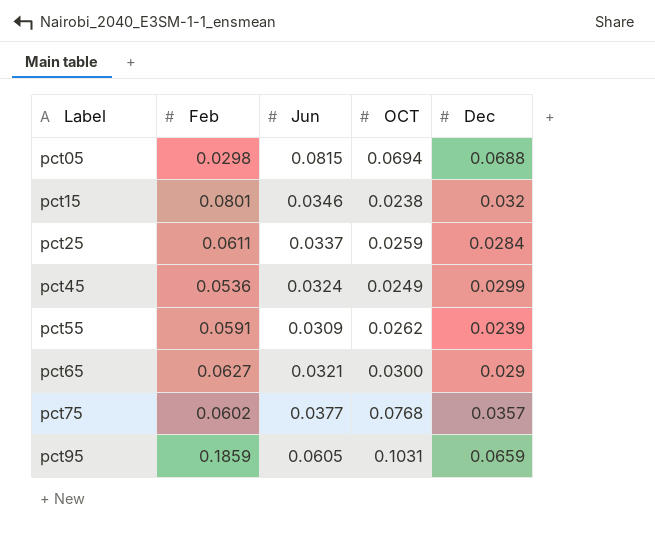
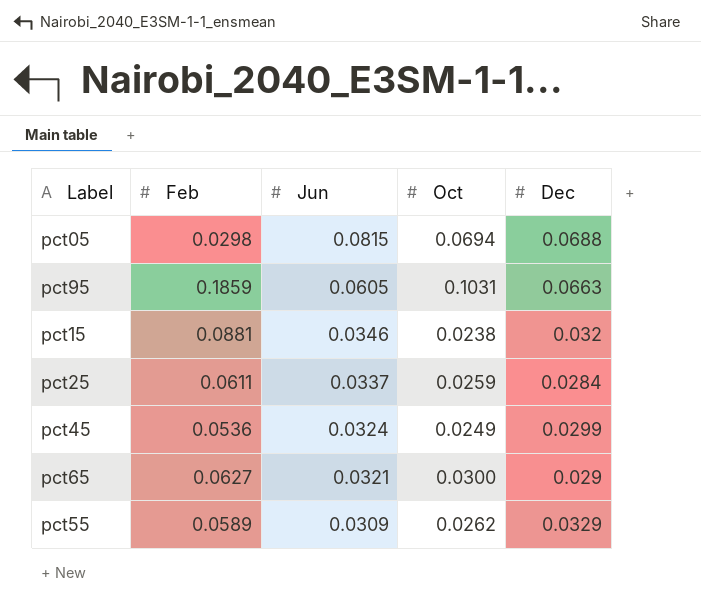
row order: Label ascending -> Jun descending
column name: OCT -> Oct
row pct75: 0.0602 | 0.0377 | 0.0768 | 0.0357 -> none
pct95 | Dec: 0.0659 -> 0.0663
pct15 | Feb: 0.0801 -> 0.0881
pct55 | Feb: 0.0591 -> 0.0589
pct55 | Dec: 0.0239 -> 0.0329

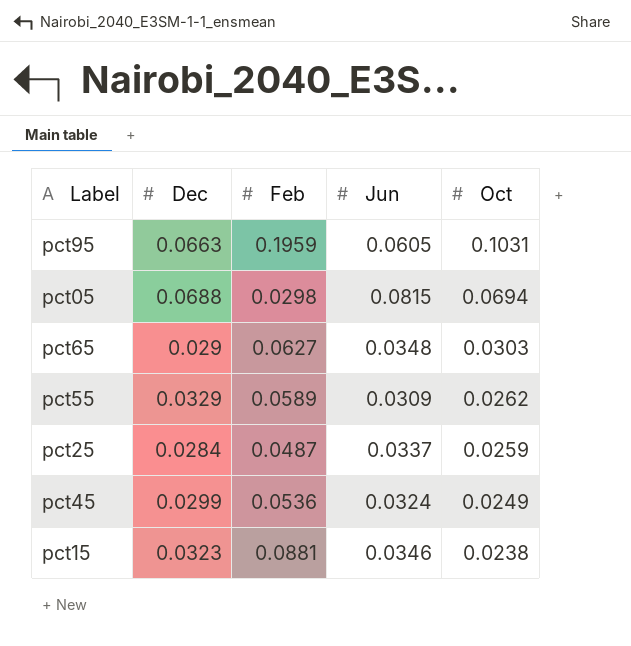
row order: Jun descending -> Oct descending
column Dec | position: 5 -> 2
pct95 | Feb: 0.1859 -> 0.1959
pct65 | Jun: 0.0321 -> 0.0348
pct65 | Oct: 0.0300 -> 0.0303
pct25 | Feb: 0.0611 -> 0.0487
pct15 | Dec: 0.032 -> 0.0323

